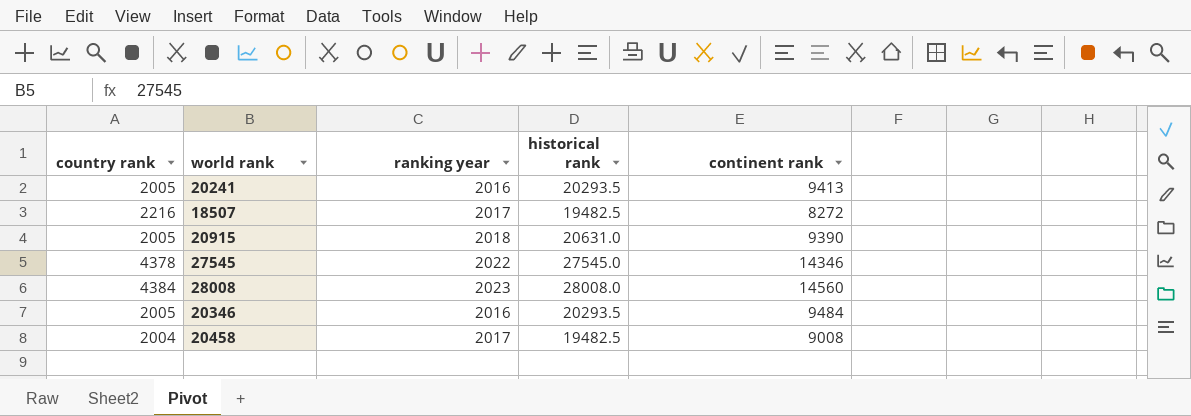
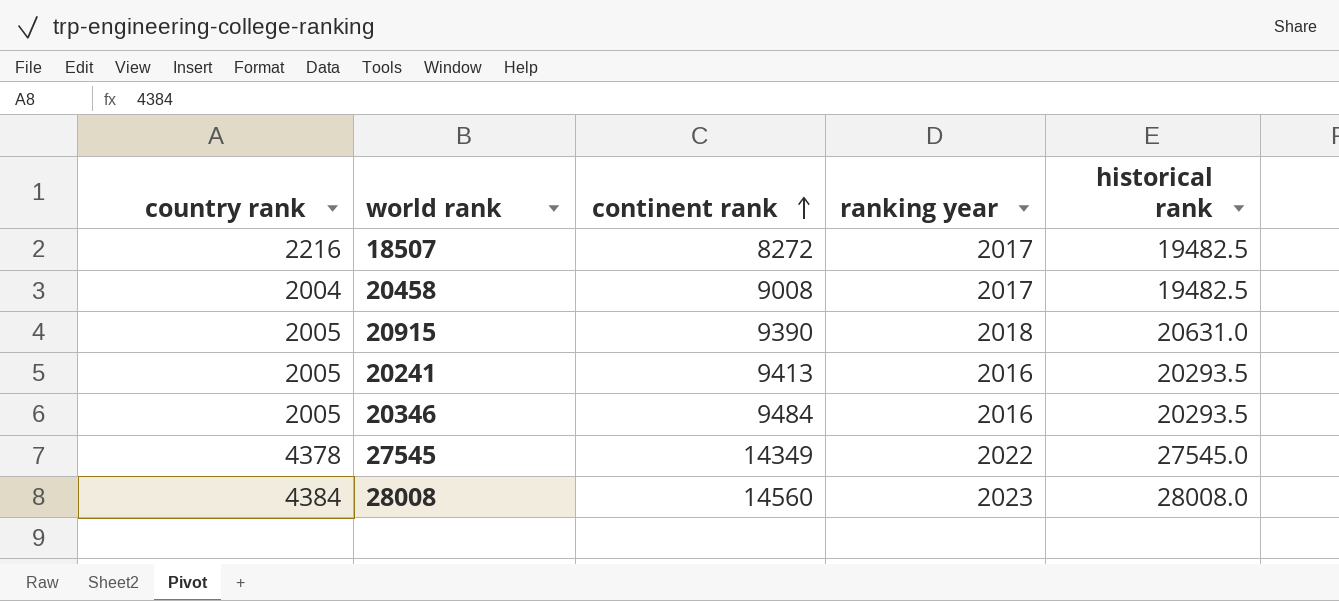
row order: none -> continent rank ascending
column continent rank | position: 5 -> 3
27545 | continent rank: 14346 -> 14349

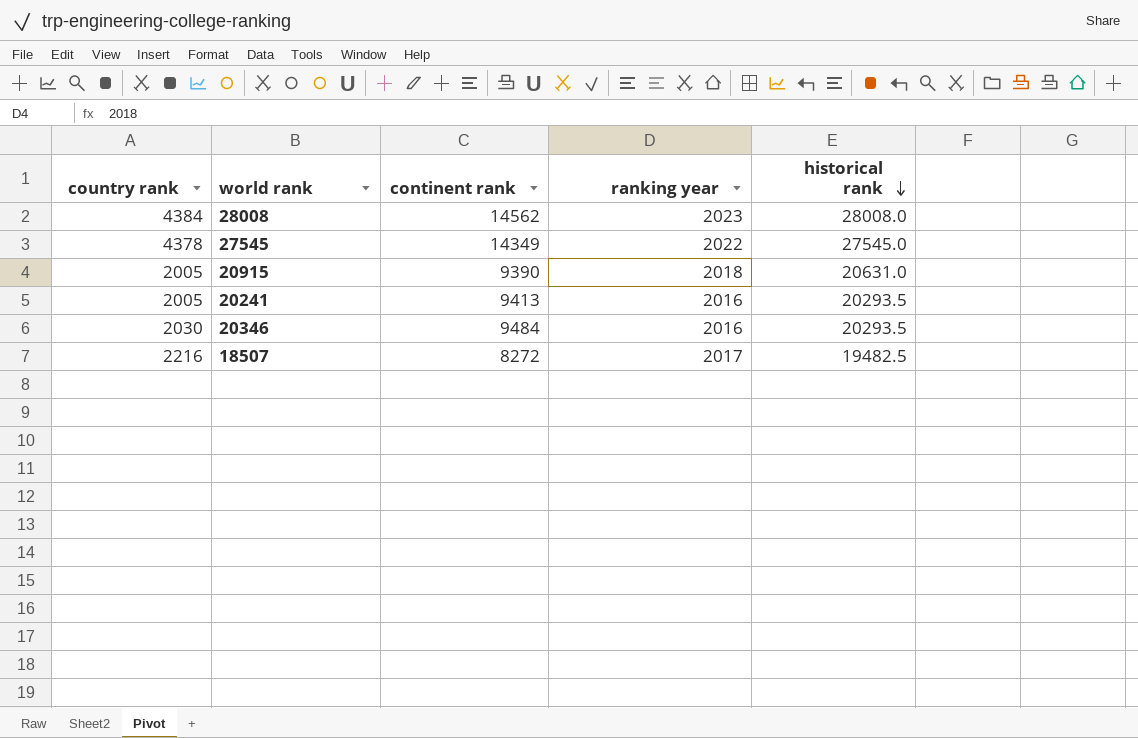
row order: continent rank ascending -> historical rank descending
row 20458: 2004 | 9008 | 2017 | 19482.5 -> none
28008 | continent rank: 14560 -> 14562
20346 | country rank: 2005 -> 2030

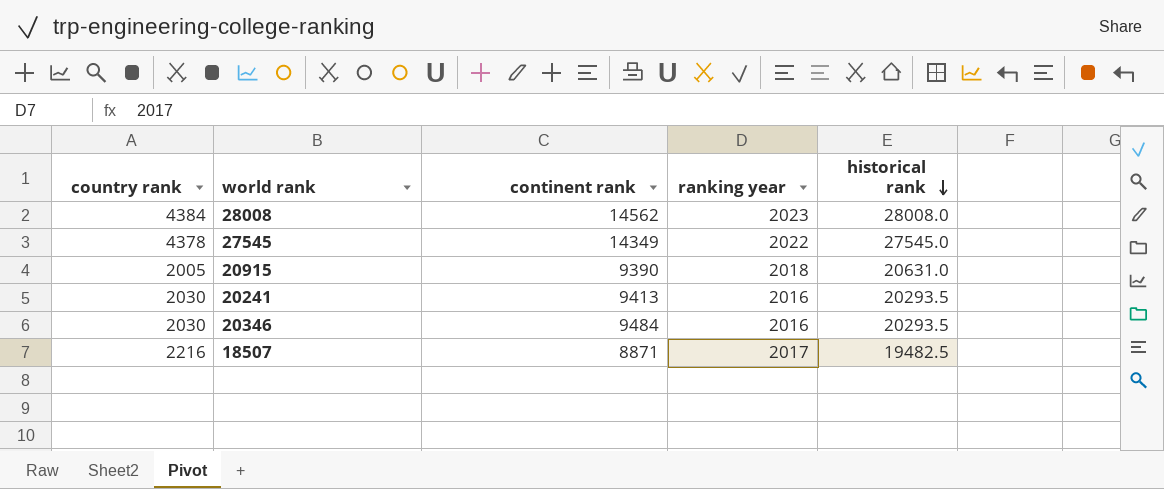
20241 | country rank: 2005 -> 2030
18507 | continent rank: 8272 -> 8871

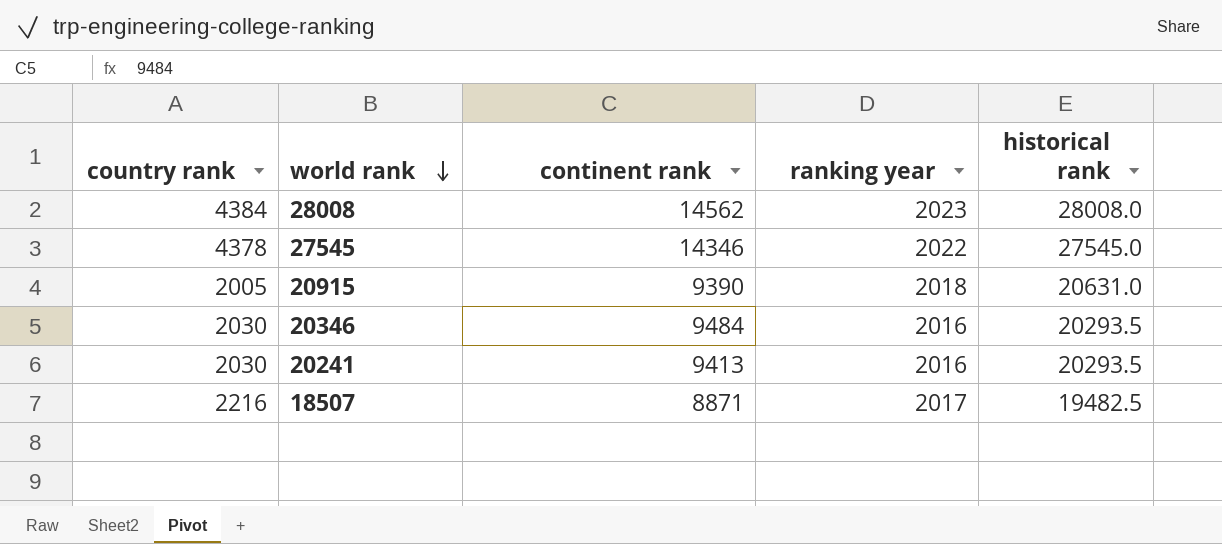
row order: historical rank descending -> world rank descending
27545 | continent rank: 14349 -> 14346

